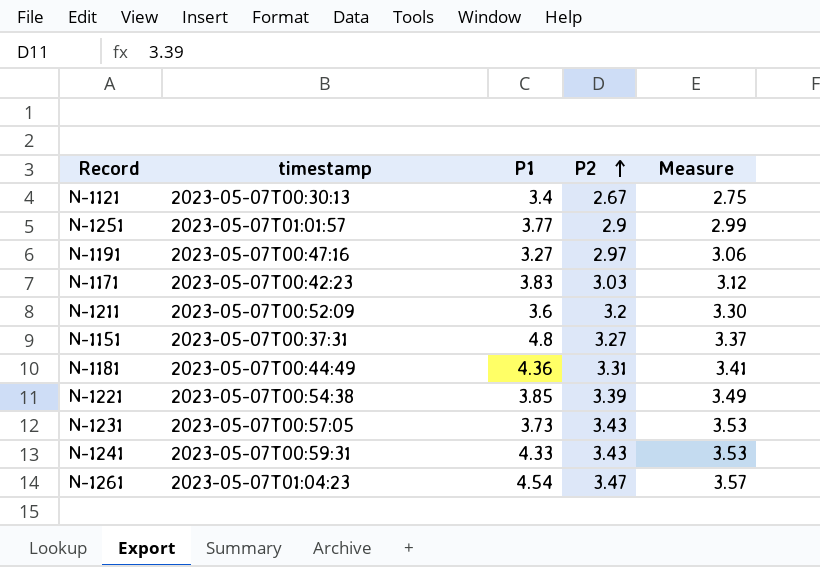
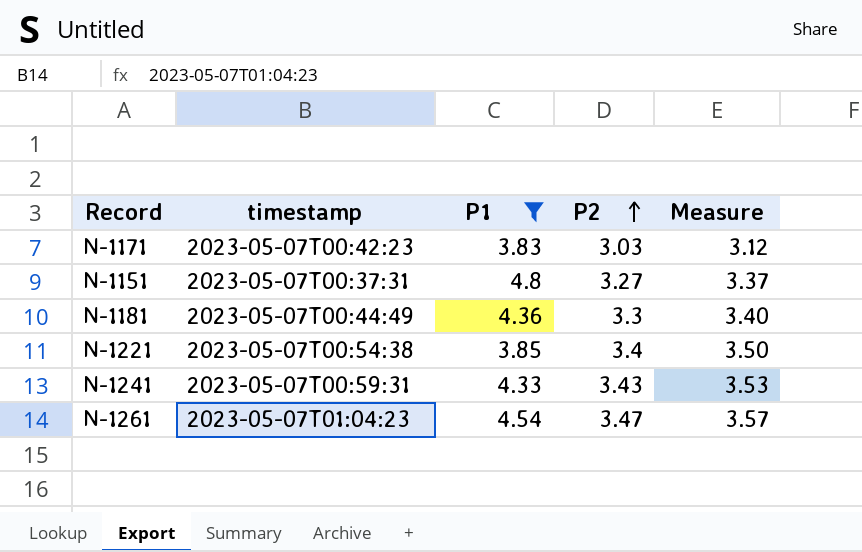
filter: none -> P1 >= 3.83
N-1181 | P2: 3.31 -> 3.3
N-1181 | Measure: 3.41 -> 3.40
N-1221 | P2: 3.39 -> 3.4
N-1221 | Measure: 3.49 -> 3.50

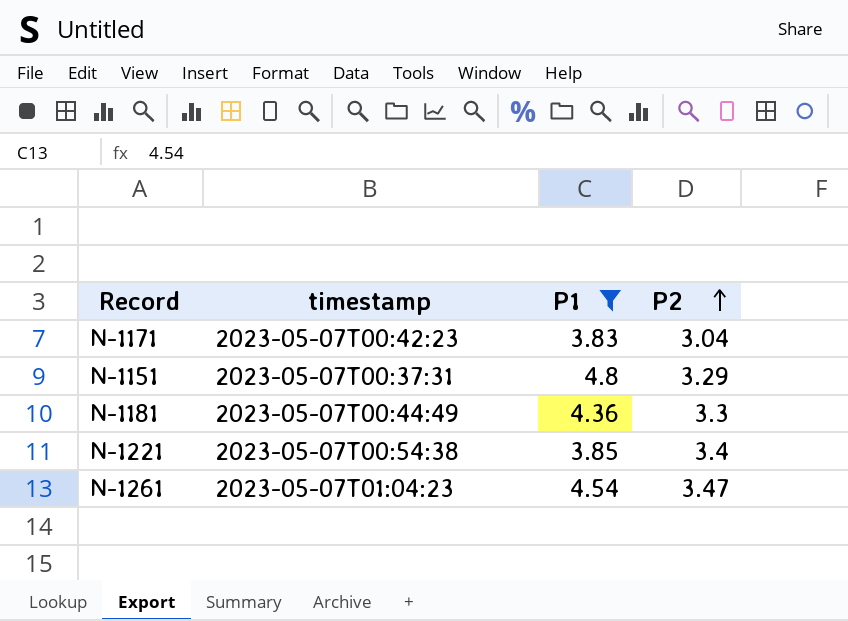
column Measure | formula: [P2] * 1.03 -> none
row N-1241: 2023-05-07T00:59:31 | 4.33 | 3.43 | 3.53 -> none
N-1171 | P2: 3.03 -> 3.04
N-1151 | P2: 3.27 -> 3.29

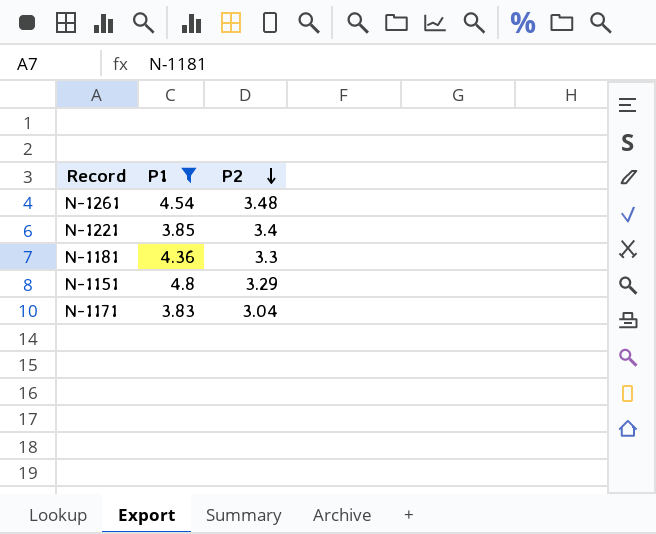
row order: P2 ascending -> P2 descending
column timestamp | position: 2 -> none
N-1261 | P2: 3.47 -> 3.48

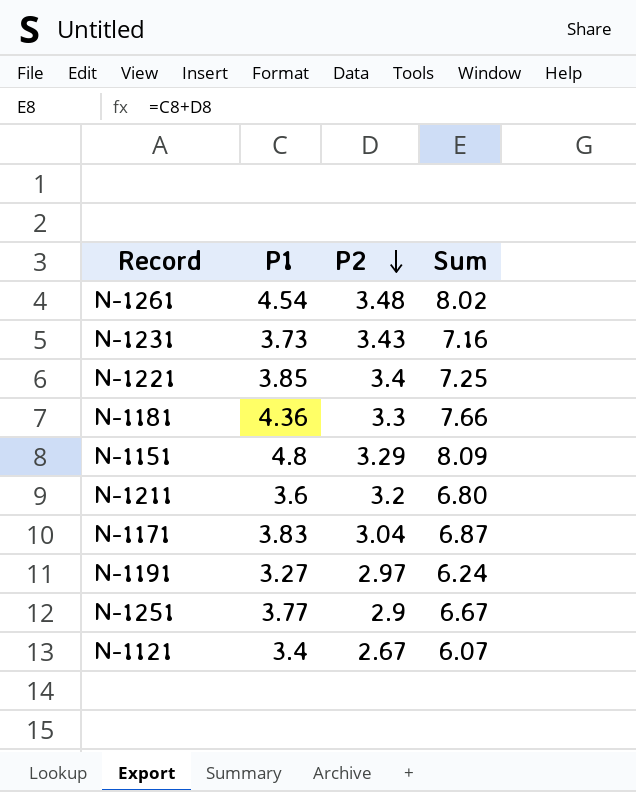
filter: P1 >= 3.83 -> none
column Sum | formula: none -> [P1] + [P2]

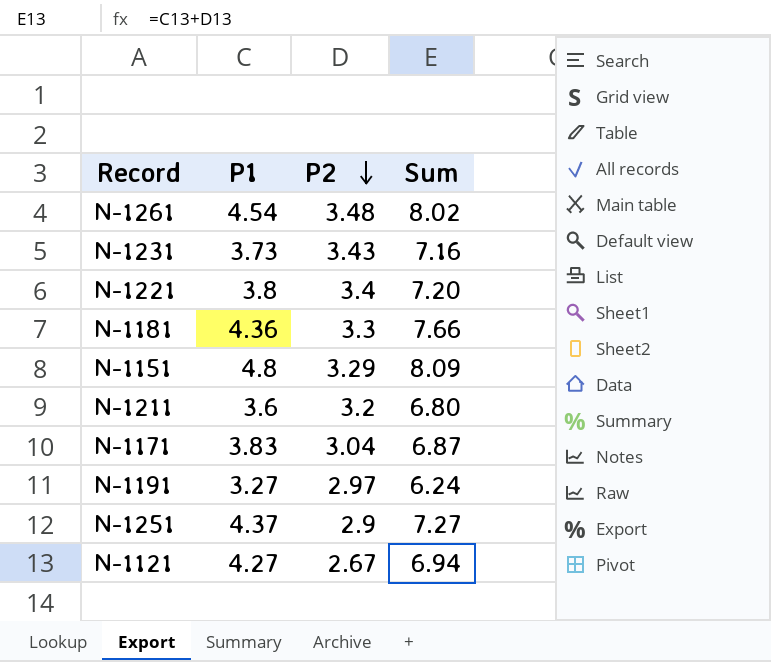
N-1221 | P1: 3.85 -> 3.8
N-1221 | Sum: 7.25 -> 7.20
N-1251 | P1: 3.77 -> 4.37
N-1251 | Sum: 6.67 -> 7.27
N-1121 | P1: 3.4 -> 4.27
N-1121 | Sum: 6.07 -> 6.94

